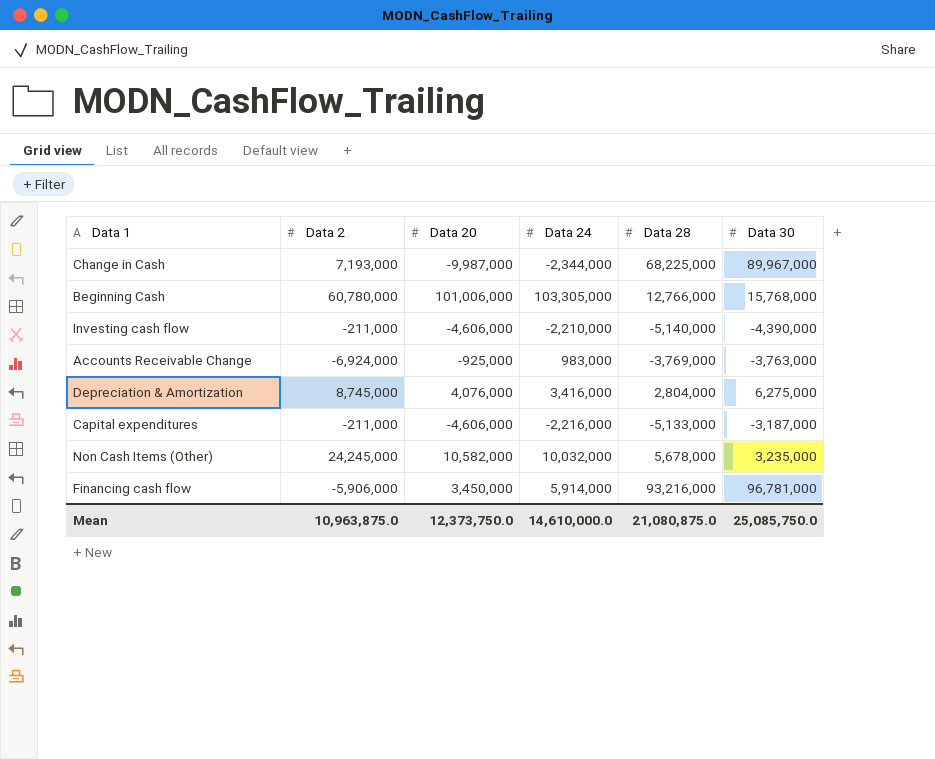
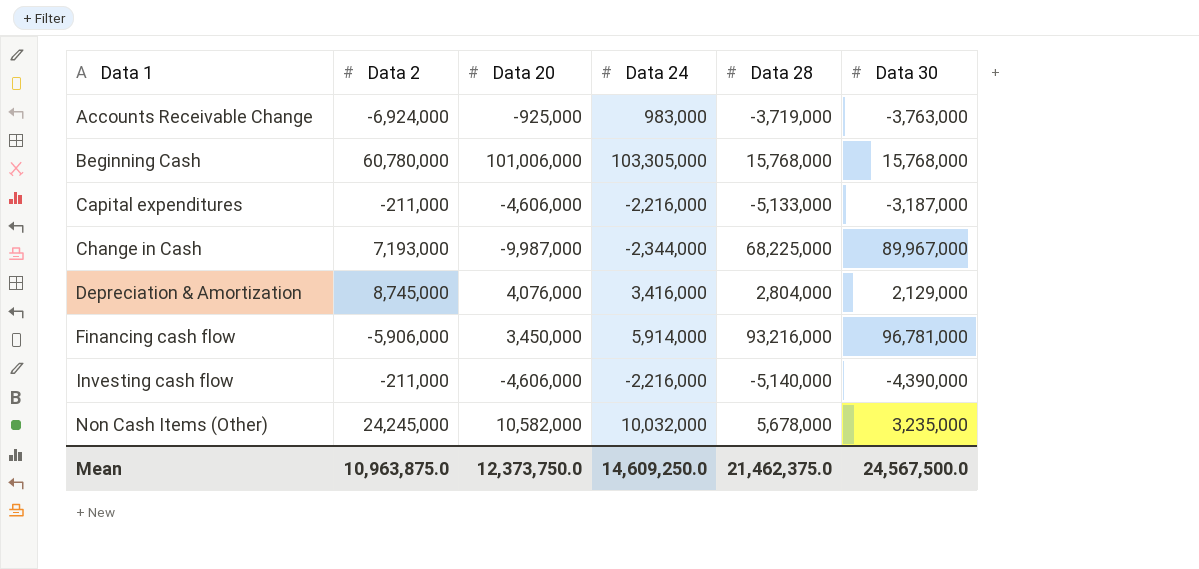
row order: none -> Data 1 ascending
Accounts Receivable Change | Data 28: -3,769,000 -> -3,719,000
Beginning Cash | Data 28: 12,766,000 -> 15,768,000
Depreciation & Amortization | Data 30: 6,275,000 -> 2,129,000
Investing cash flow | Data 24: -2,210,000 -> -2,216,000
Mean | Data 24: 14,610,000.0 -> 14,609,250.0
Mean | Data 28: 21,080,875.0 -> 21,462,375.0
Mean | Data 30: 25,085,750.0 -> 24,567,500.0

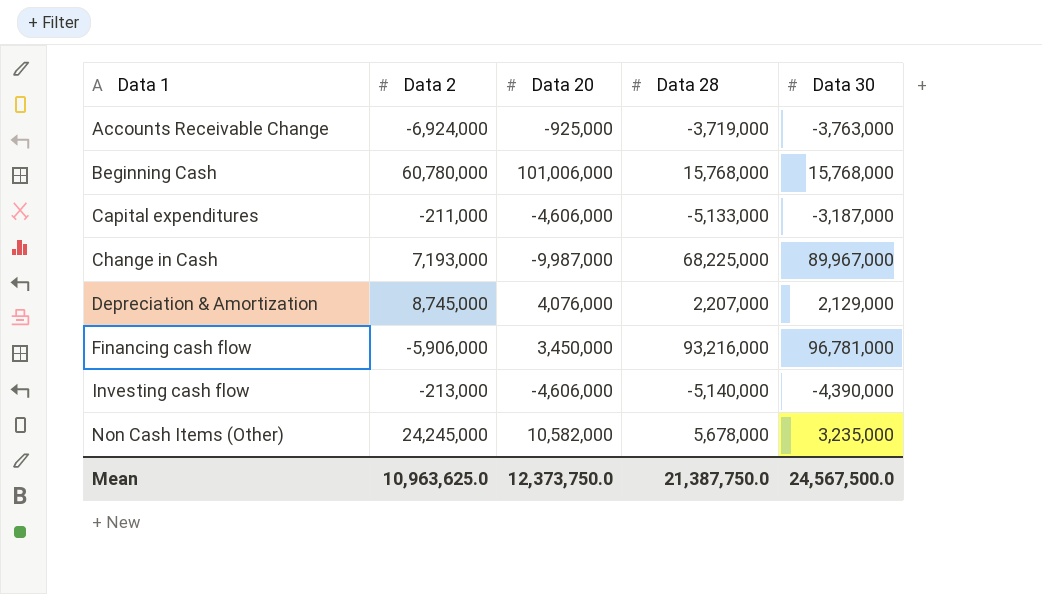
column Data 24 | position: 4 -> none
Depreciation & Amortization | Data 28: 2,804,000 -> 2,207,000
Investing cash flow | Data 2: -211,000 -> -213,000
Mean | Data 2: 10,963,875.0 -> 10,963,625.0
Mean | Data 28: 21,462,375.0 -> 21,387,750.0

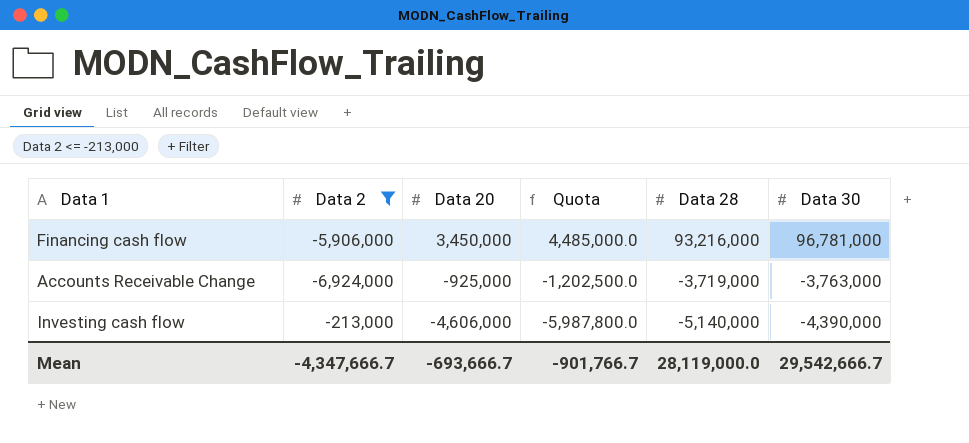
filter: none -> Data 2 <= -213,000
row order: Data 1 ascending -> Data 20 descending
column Quota | formula: none -> [Data 20] * 1.3
Mean | Data 2: 10,963,625.0 -> -4,347,666.7
Mean | Data 20: 12,373,750.0 -> -693,666.7
Mean | Data 28: 21,387,750.0 -> 28,119,000.0
Mean | Data 30: 24,567,500.0 -> 29,542,666.7

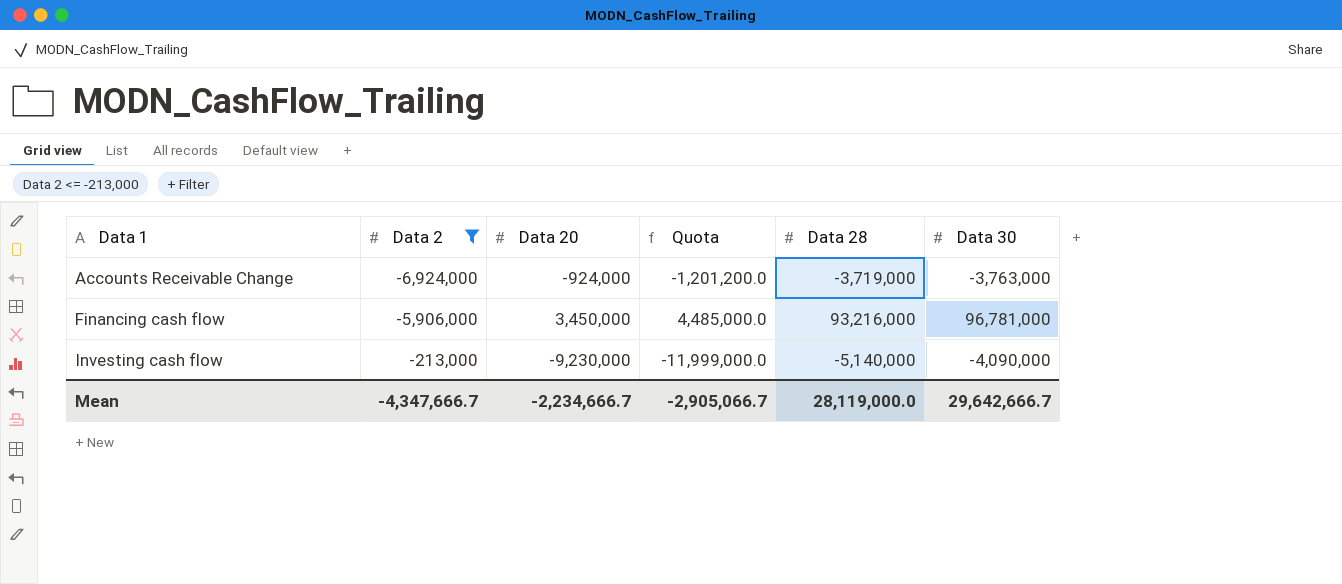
row order: Data 20 descending -> Data 1 ascending
Accounts Receivable Change | Data 20: -925,000 -> -924,000
Accounts Receivable Change | Quota: -1,202,500.0 -> -1,201,200.0
Investing cash flow | Data 20: -4,606,000 -> -9,230,000
Investing cash flow | Quota: -5,987,800.0 -> -11,999,000.0
Investing cash flow | Data 30: -4,390,000 -> -4,090,000
Mean | Data 20: -693,666.7 -> -2,234,666.7
Mean | Quota: -901,766.7 -> -2,905,066.7
Mean | Data 30: 29,542,666.7 -> 29,642,666.7

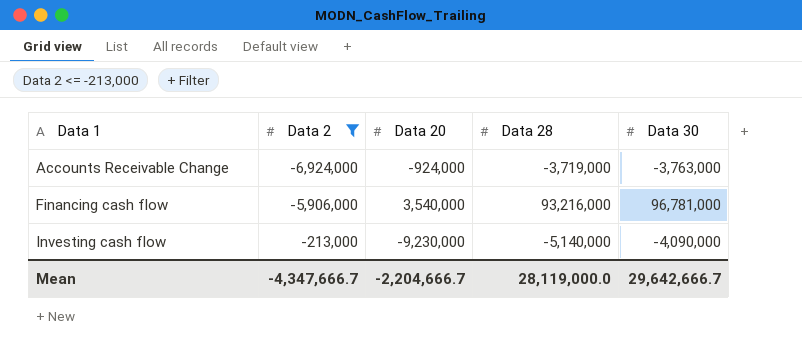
column Quota | formula: [Data 20] * 1.3 -> none
Financing cash flow | Data 20: 3,450,000 -> 3,540,000
Mean | Data 20: -2,234,666.7 -> -2,204,666.7

